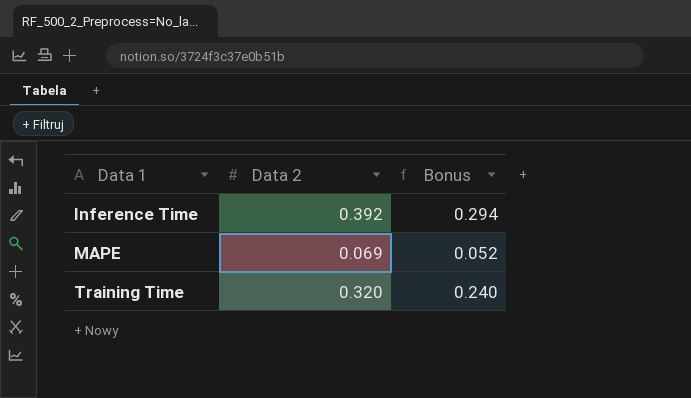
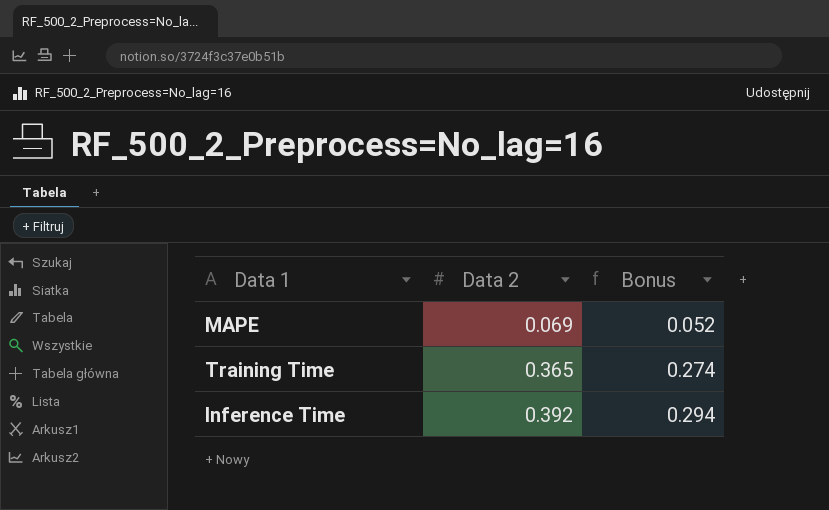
row order: Data 1 ascending -> Data 2 ascending
Training Time | Data 2: 0.320 -> 0.365
Training Time | Bonus: 0.240 -> 0.274

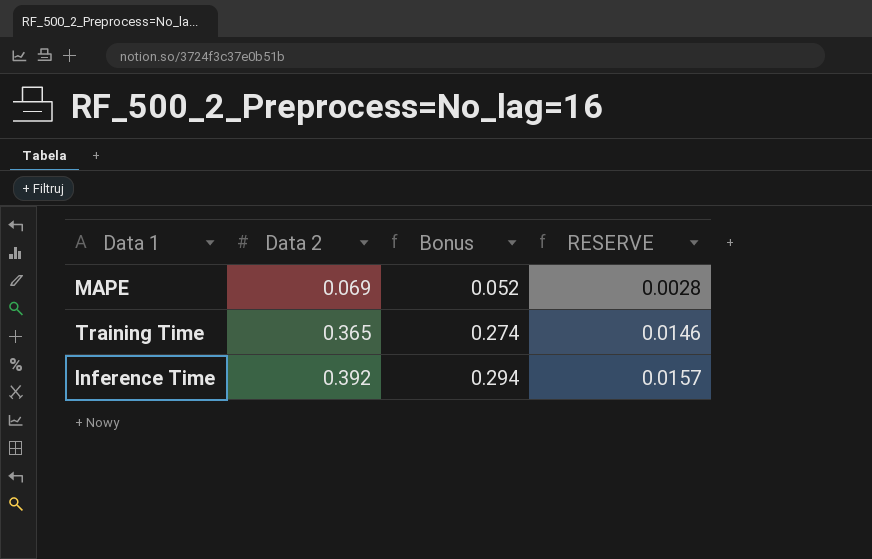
column RESERVE | formula: none -> [Data 2] * 0.04

